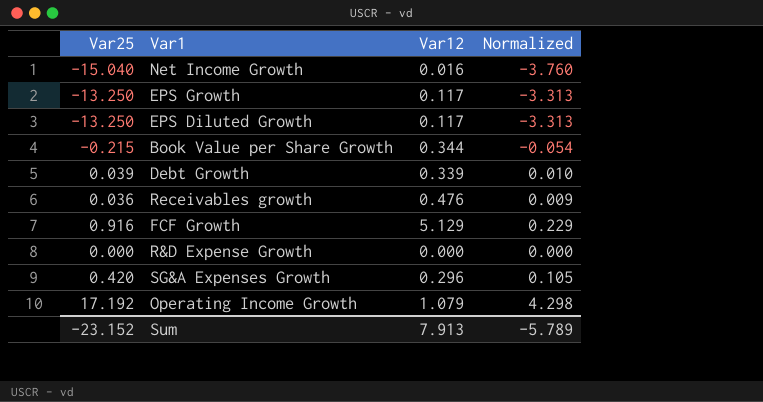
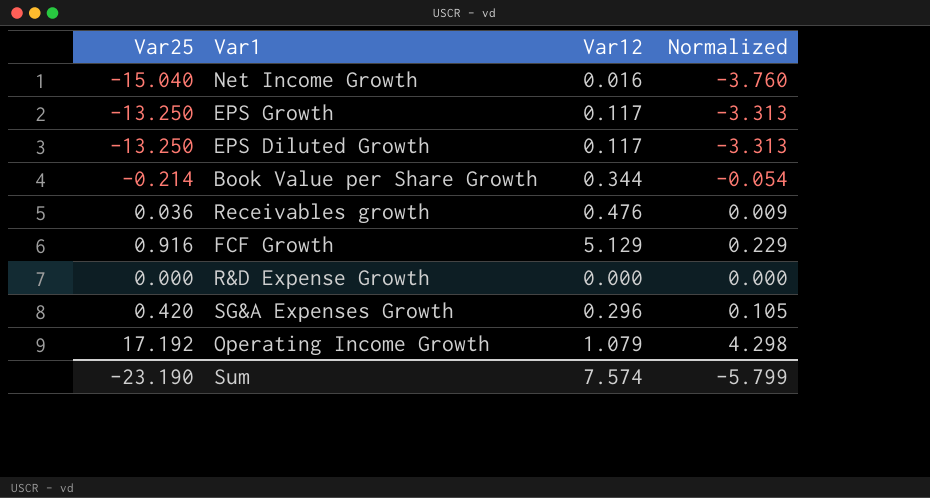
row Debt Growth: 0.039 | 0.339 | 0.010 -> none
Book Value per Share Growth | Var25: -0.215 -> -0.214
Sum | Var25: -23.152 -> -23.190
Sum | Var12: 7.913 -> 7.574
Sum | Normalized: -5.789 -> -5.799

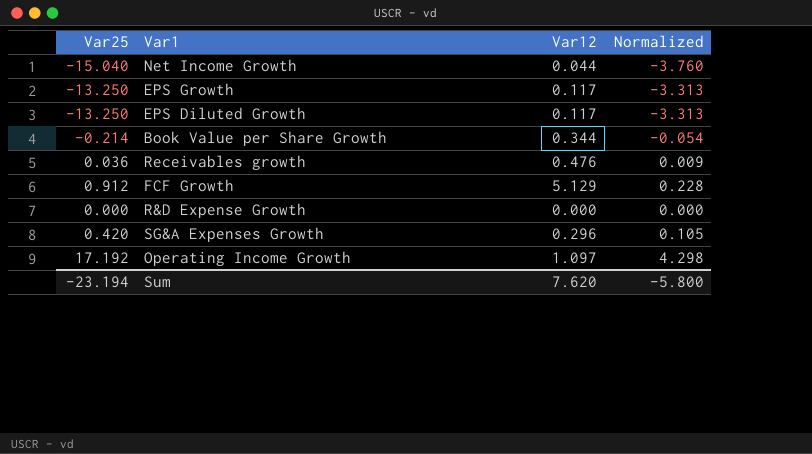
Net Income Growth | Var12: 0.016 -> 0.044
FCF Growth | Var25: 0.916 -> 0.912
FCF Growth | Normalized: 0.229 -> 0.228
Operating Income Growth | Var12: 1.079 -> 1.097
Sum | Var25: -23.190 -> -23.194
Sum | Var12: 7.574 -> 7.620
Sum | Normalized: -5.799 -> -5.800

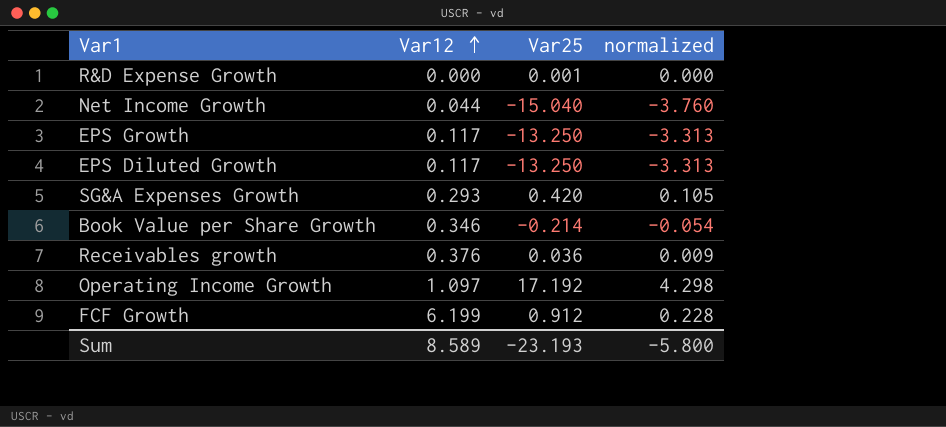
row order: none -> Var12 ascending
column Var25 | position: 1 -> 3
column name: Normalized -> normalized
R&D Expense Growth | Var25: 0.000 -> 0.001
SG&A Expenses Growth | Var12: 0.296 -> 0.293
Book Value per Share Growth | Var12: 0.344 -> 0.346
Receivables growth | Var12: 0.476 -> 0.376
FCF Growth | Var12: 5.129 -> 6.199
Sum | Var12: 7.620 -> 8.589
Sum | Var25: -23.194 -> -23.193

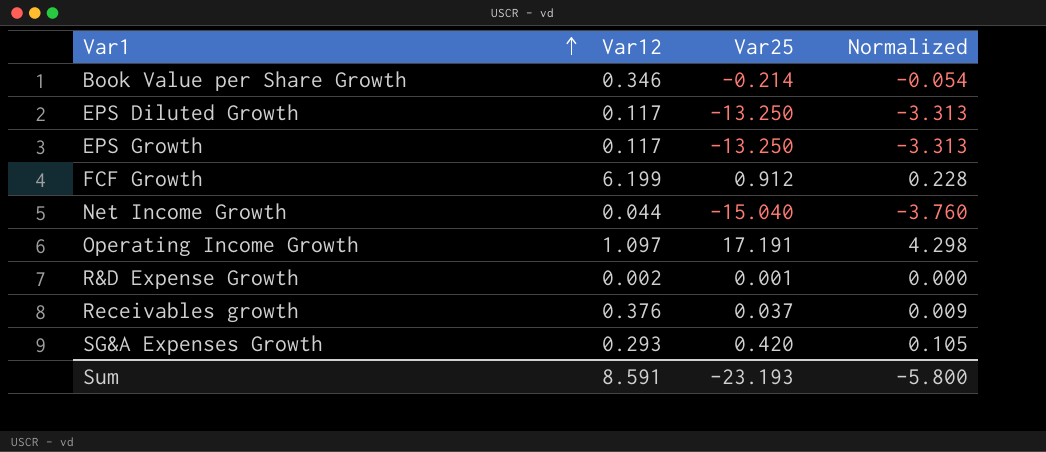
row order: Var12 ascending -> Var1 ascending
column name: normalized -> Normalized
Operating Income Growth | Var25: 17.192 -> 17.191
R&D Expense Growth | Var12: 0.000 -> 0.002
Receivables growth | Var25: 0.036 -> 0.037
Sum | Var12: 8.589 -> 8.591

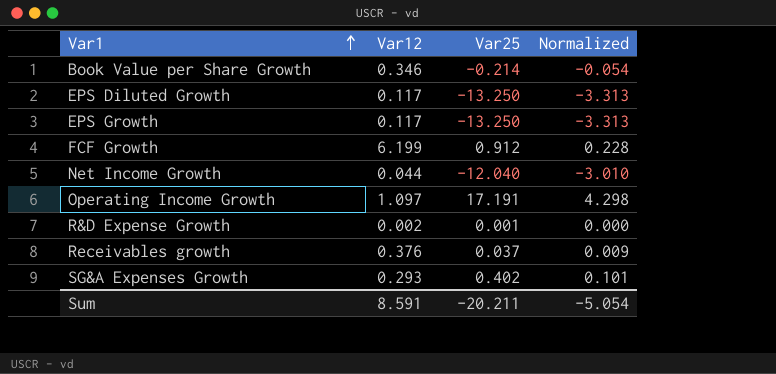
Net Income Growth | Var25: -15.040 -> -12.040
Net Income Growth | Normalized: -3.760 -> -3.010
SG&A Expenses Growth | Var25: 0.420 -> 0.402
SG&A Expenses Growth | Normalized: 0.105 -> 0.101
Sum | Var25: -23.193 -> -20.211
Sum | Normalized: -5.800 -> -5.054

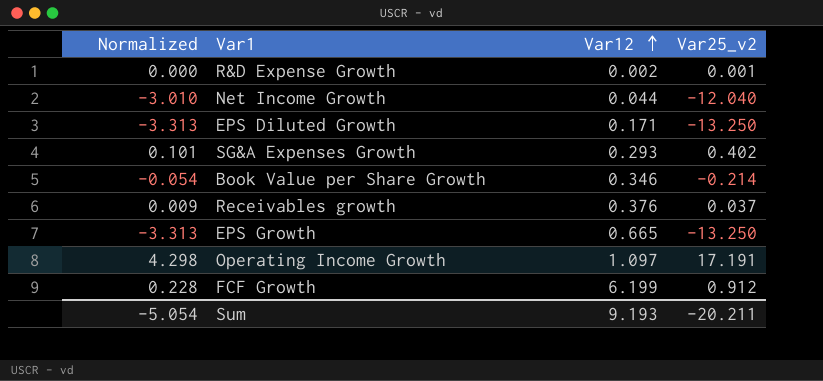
row order: Var1 ascending -> Var12 ascending
column Normalized | position: 4 -> 1
column name: Var25 -> Var25_v2
EPS Diluted Growth | Var12: 0.117 -> 0.171
EPS Growth | Var12: 0.117 -> 0.665
Sum | Var12: 8.591 -> 9.193

